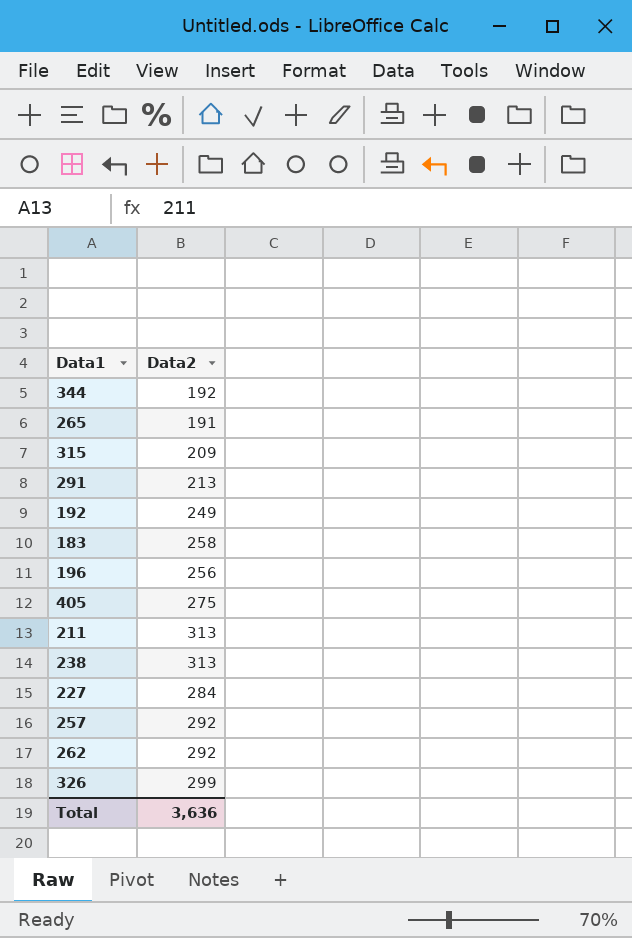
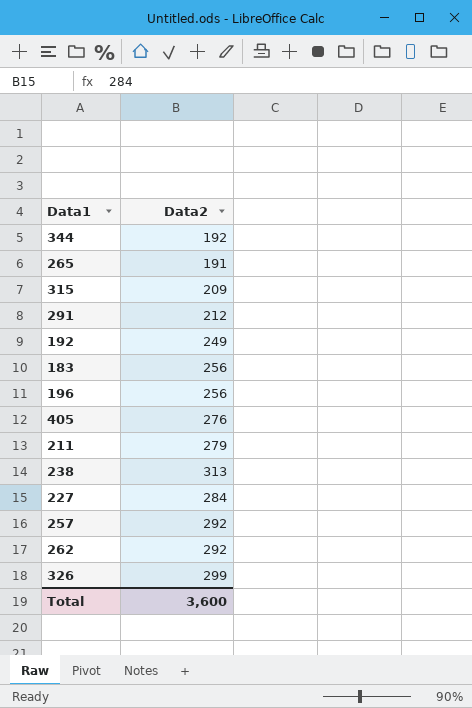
291 | Data2: 213 -> 212
183 | Data2: 258 -> 256
405 | Data2: 275 -> 276
211 | Data2: 313 -> 279
Total | Data2: 3,636 -> 3,600

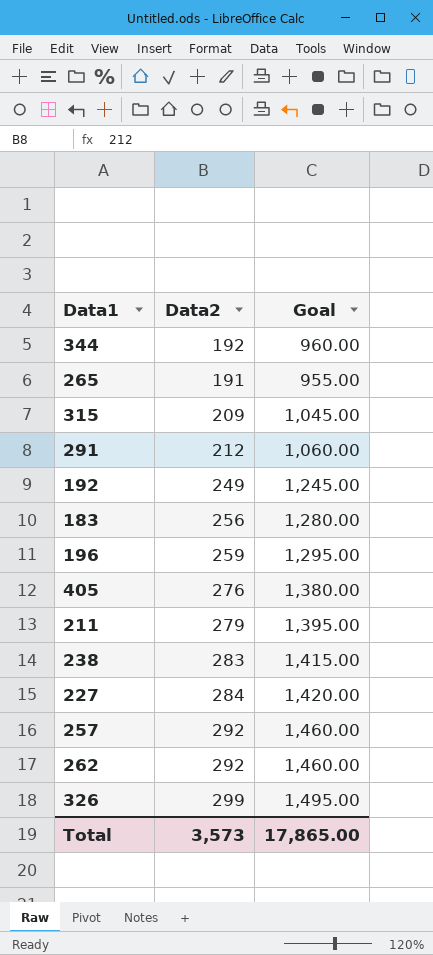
column Goal | formula: none -> [Data2] * 5
196 | Data2: 256 -> 259
238 | Data2: 313 -> 283
Total | Data2: 3,600 -> 3,573

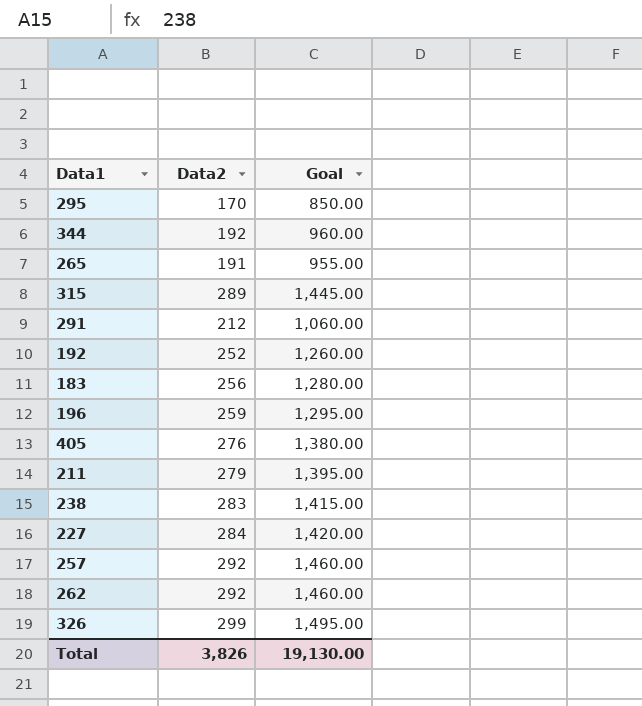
row 295: none -> 170 | 850.00
315 | Data2: 209 -> 289
315 | Goal: 1,045.00 -> 1,445.00
192 | Data2: 249 -> 252
192 | Goal: 1,245.00 -> 1,260.00
Total | Data2: 3,573 -> 3,826
Total | Goal: 17,865.00 -> 19,130.00

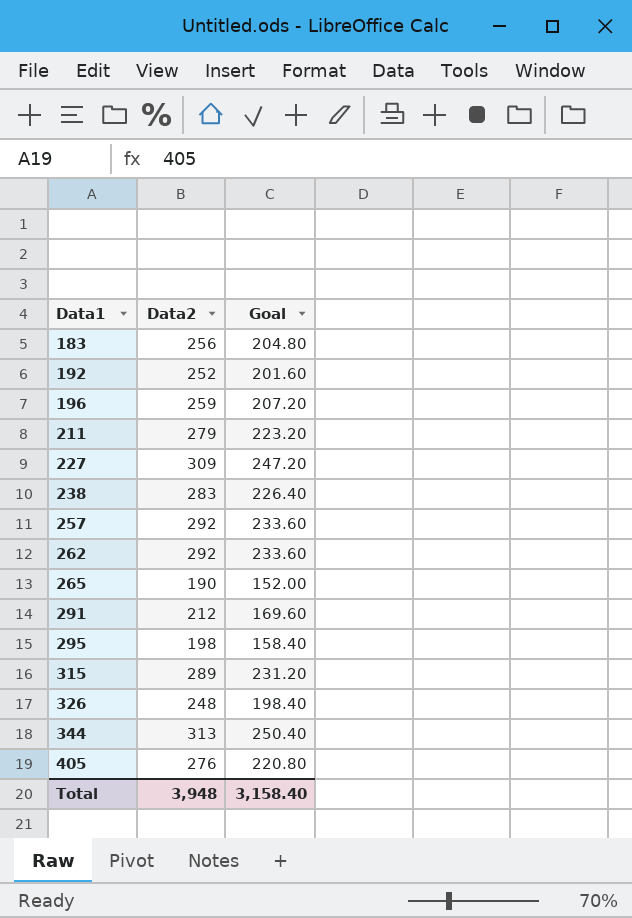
row order: none -> Data1 ascending
column Goal | formula: [Data2] * 5 -> [Data2] * 0.8
227 | Data2: 284 -> 309
265 | Data2: 191 -> 190
295 | Data2: 170 -> 198
326 | Data2: 299 -> 248
344 | Data2: 192 -> 313
Total | Data2: 3,826 -> 3,948
Total | Goal: 19,130.00 -> 3,158.40

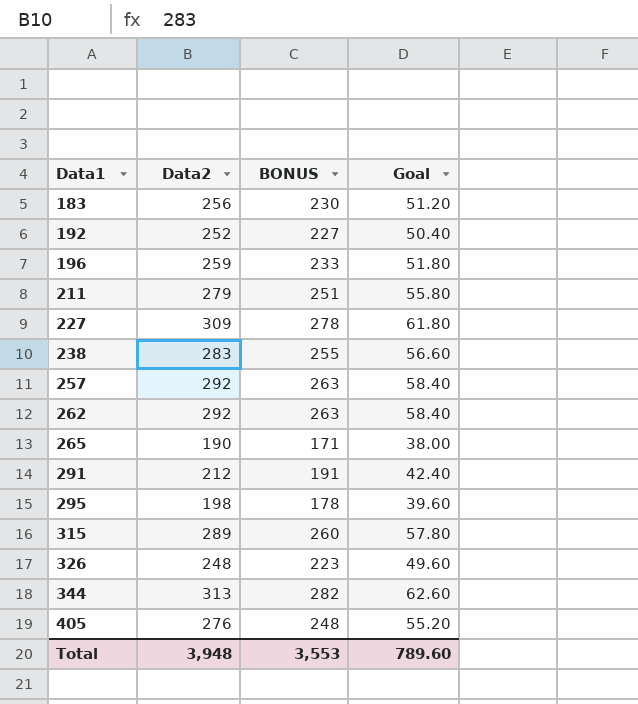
column BONUS | formula: none -> [Data2] * 0.9
column Goal | formula: [Data2] * 0.8 -> [Data2] * 0.2
Total | Goal: 3,158.40 -> 789.60

